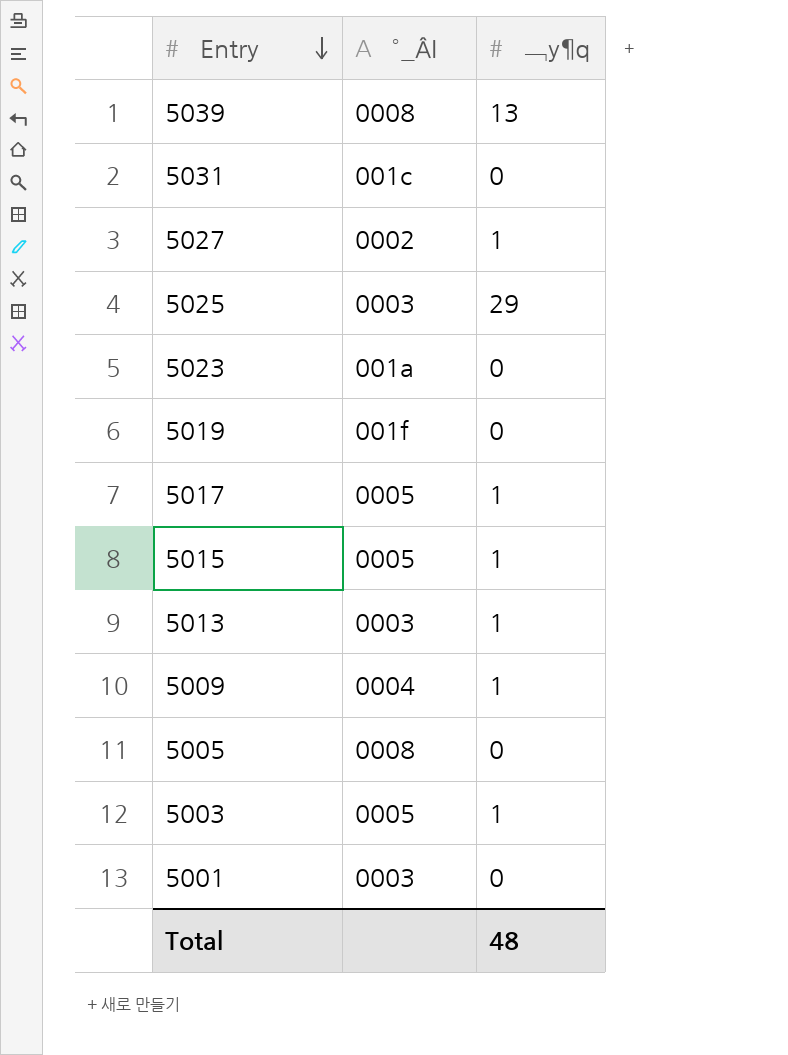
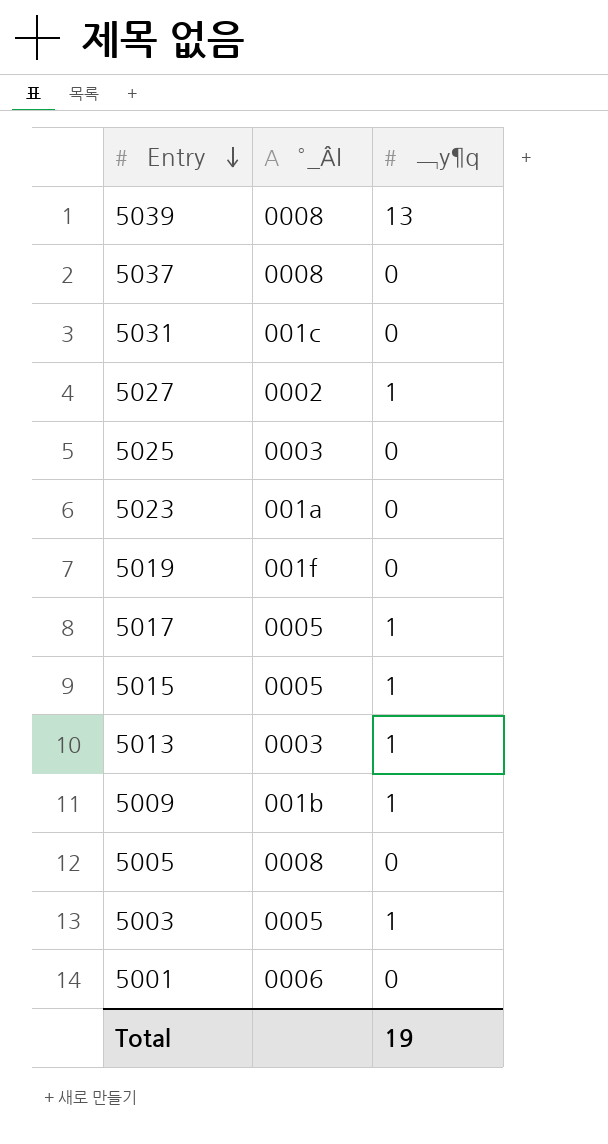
row 5037: none -> 0008 | 0
5025 | ¬y¶q: 29 -> 0
5009 | °_ÂI: 0004 -> 001b
5001 | °_ÂI: 0003 -> 0006
Total | ¬y¶q: 48 -> 19

